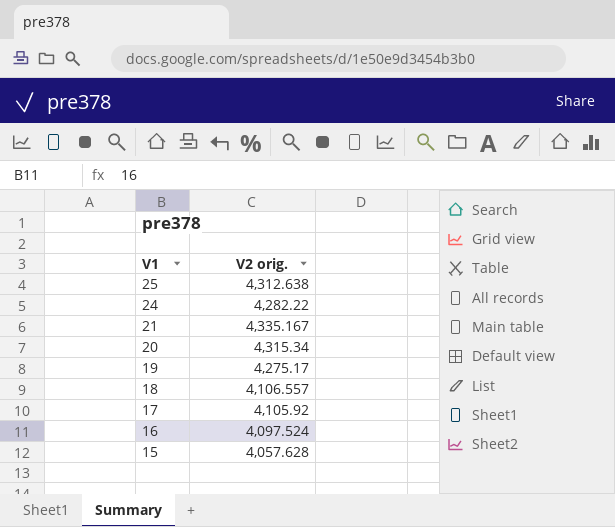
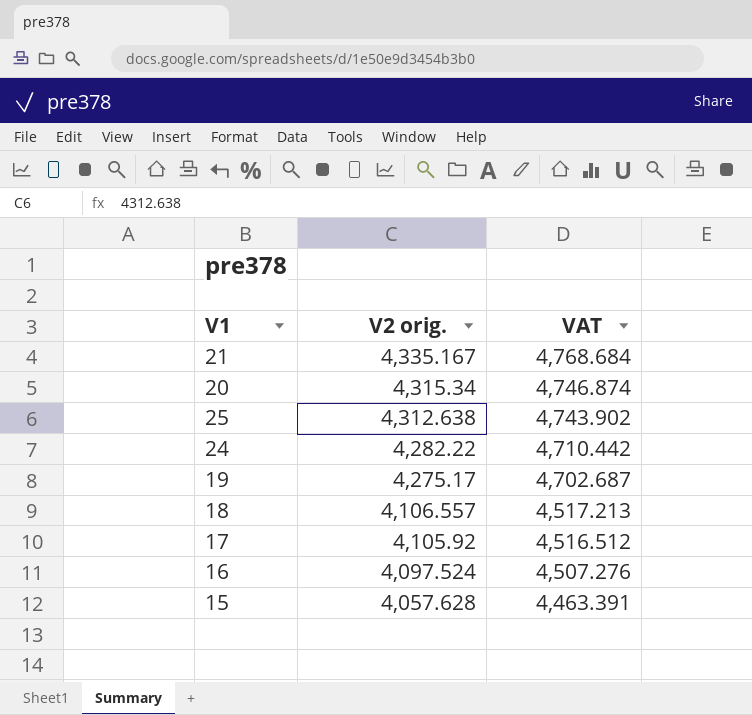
row order: V1 descending -> V2 orig. descending
column VAT | formula: none -> [V2 orig.] * 1.1

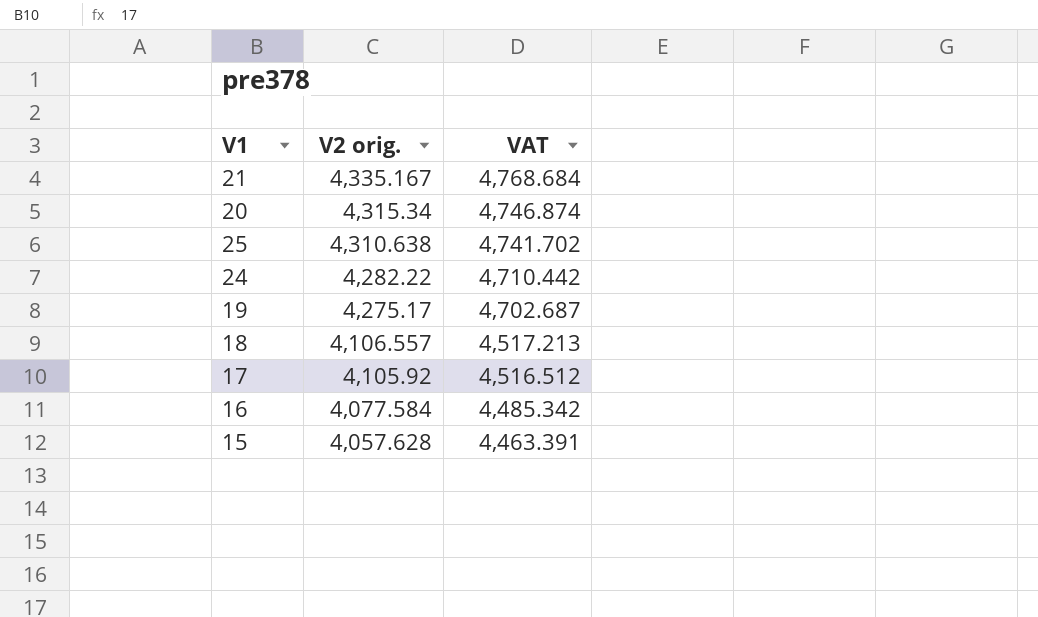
25 | V2 orig.: 4,312.638 -> 4,310.638
25 | VAT: 4,743.902 -> 4,741.702
16 | V2 orig.: 4,097.524 -> 4,077.584
16 | VAT: 4,507.276 -> 4,485.342

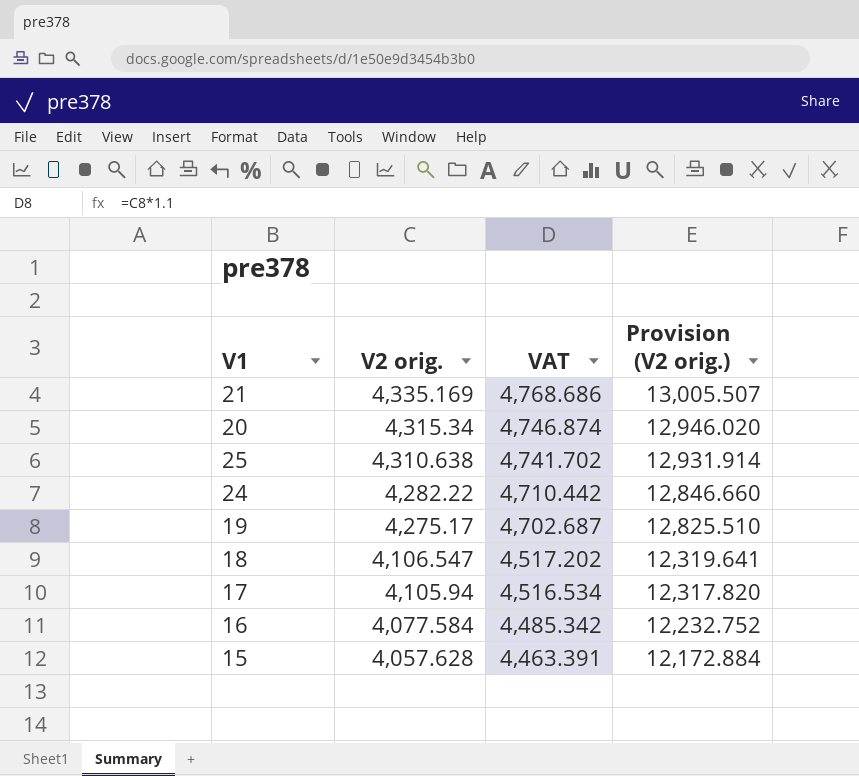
column Provision (V2 orig.) | formula: none -> [V2 orig.] * 3
21 | V2 orig.: 4,335.167 -> 4,335.169
21 | VAT: 4,768.684 -> 4,768.686
18 | V2 orig.: 4,106.557 -> 4,106.547
18 | VAT: 4,517.213 -> 4,517.202
17 | V2 orig.: 4,105.92 -> 4,105.94
17 | VAT: 4,516.512 -> 4,516.534

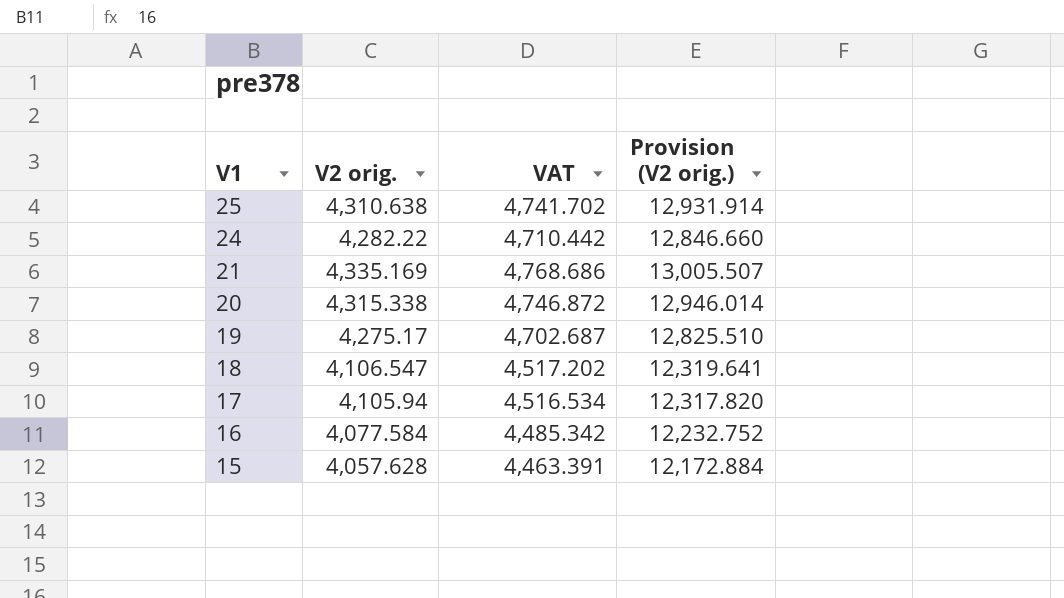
row order: V2 orig. descending -> V1 descending
20 | V2 orig.: 4,315.34 -> 4,315.338
20 | VAT: 4,746.874 -> 4,746.872
20 | Provision (V2 orig.): 12,946.020 -> 12,946.014

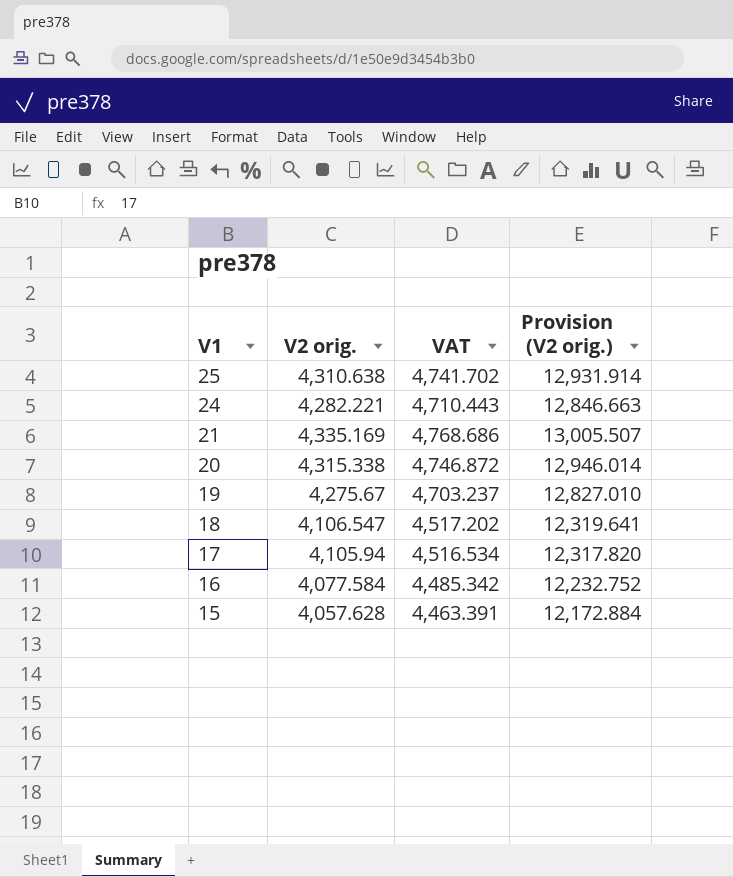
24 | V2 orig.: 4,282.22 -> 4,282.221
24 | VAT: 4,710.442 -> 4,710.443
24 | Provision (V2 orig.): 12,846.660 -> 12,846.663
19 | V2 orig.: 4,275.17 -> 4,275.67
19 | VAT: 4,702.687 -> 4,703.237
19 | Provision (V2 orig.): 12,825.510 -> 12,827.010

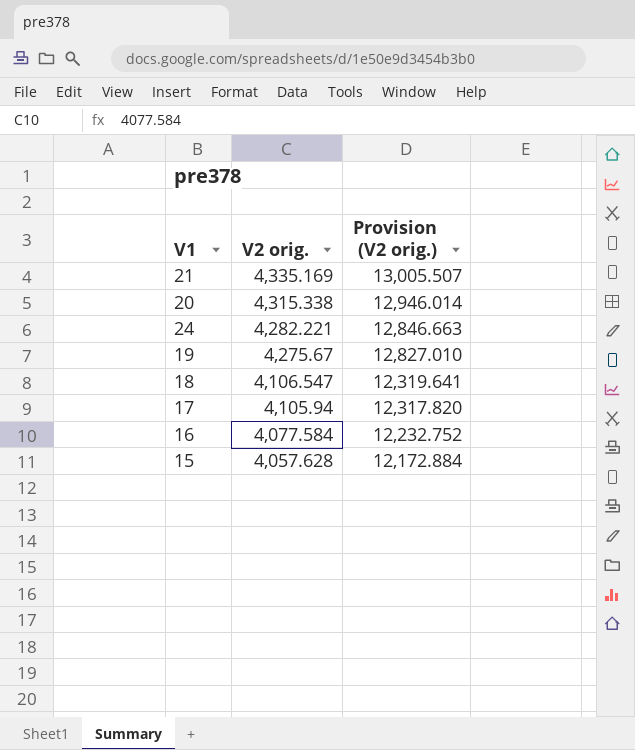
row order: V1 descending -> V2 orig. descending
column VAT | formula: [V2 orig.] * 1.1 -> none
row 25: 4,310.638 | 4,741.702 | 12,931.914 -> none

